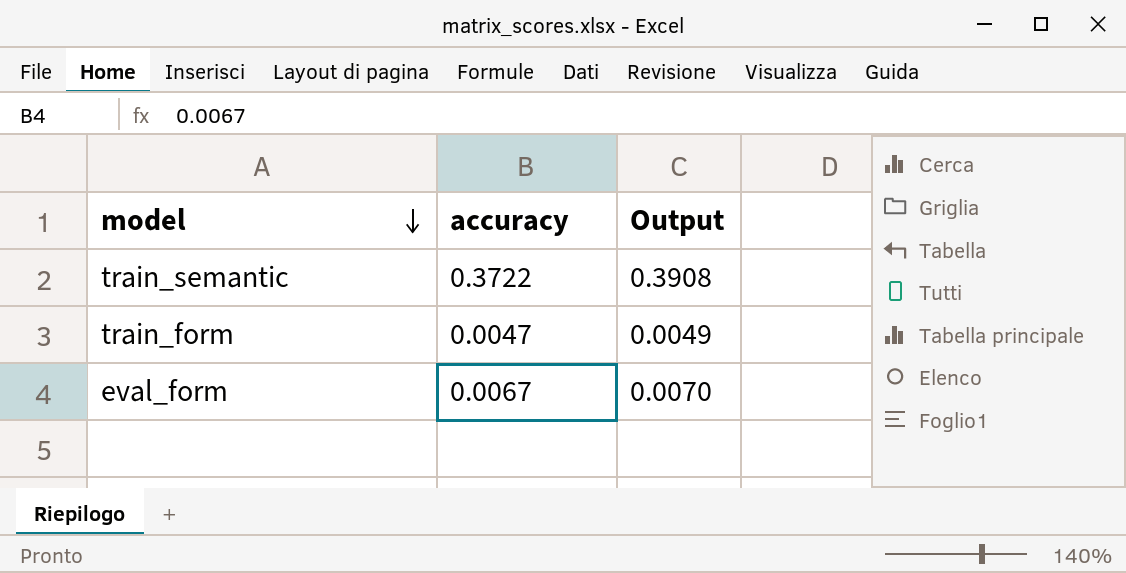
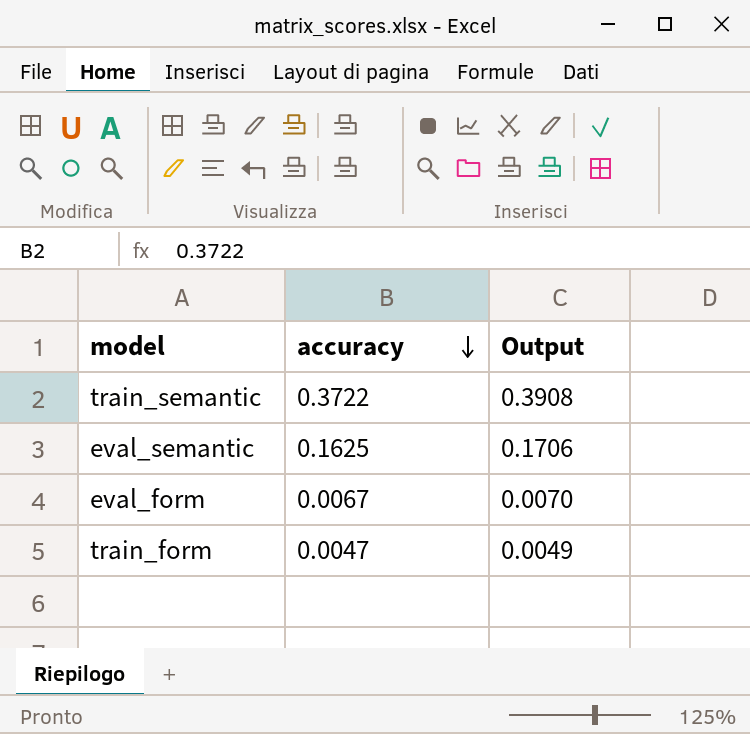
row order: model descending -> accuracy descending
row eval_semantic: none -> 0.1625 | 0.1706

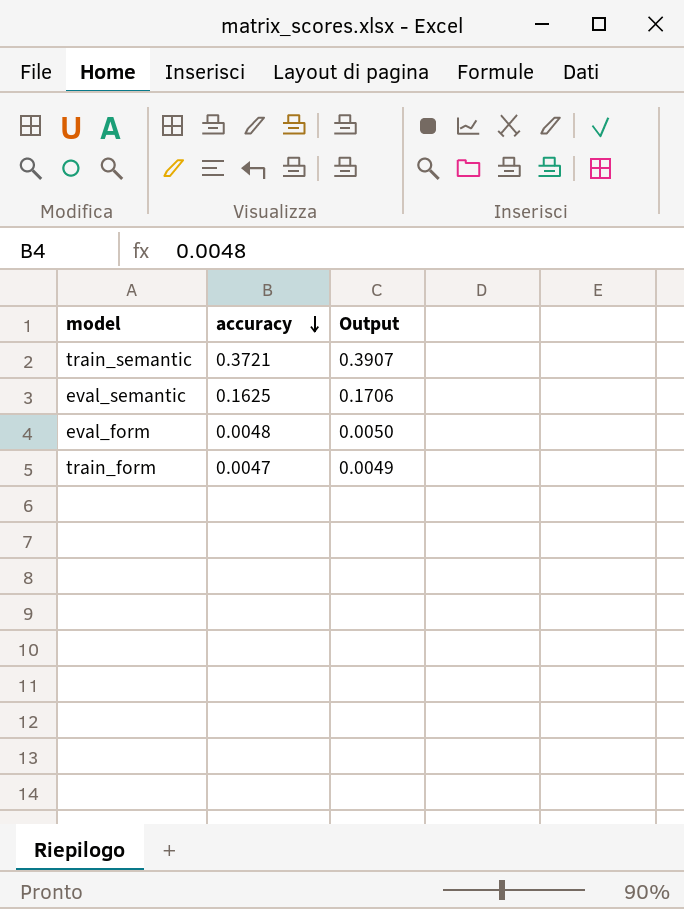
train_semantic | accuracy: 0.3722 -> 0.3721
train_semantic | Output: 0.3908 -> 0.3907
eval_form | accuracy: 0.0067 -> 0.0048
eval_form | Output: 0.0070 -> 0.0050

